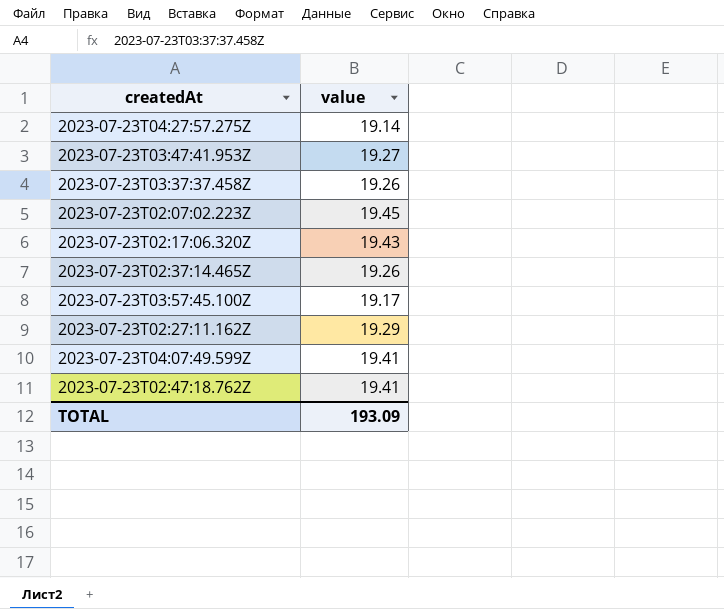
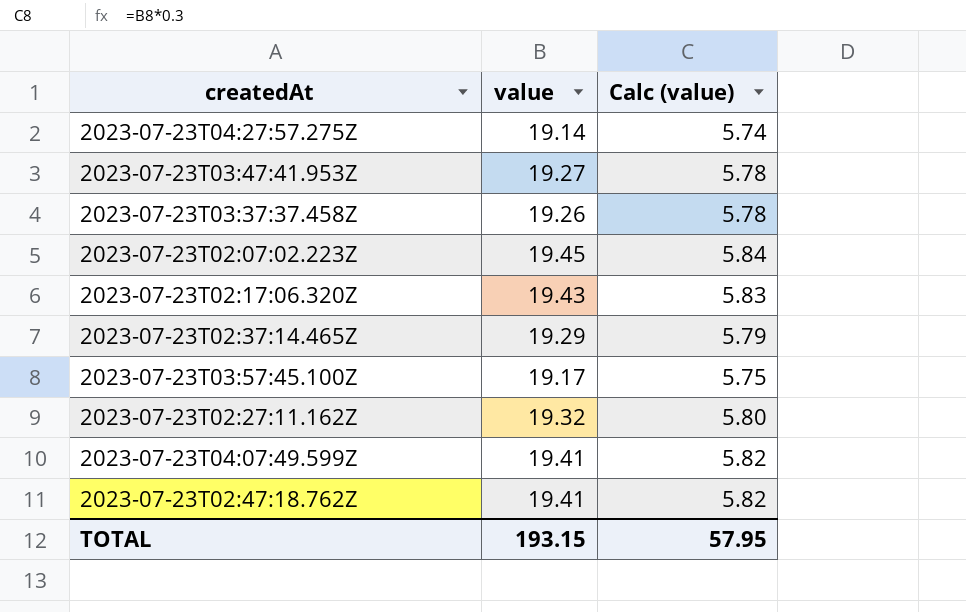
column Calc (value) | formula: none -> [value] * 0.3
2023-07-23T02:37:14.465Z | value: 19.26 -> 19.29
2023-07-23T02:27:11.162Z | value: 19.29 -> 19.32
TOTAL | value: 193.09 -> 193.15

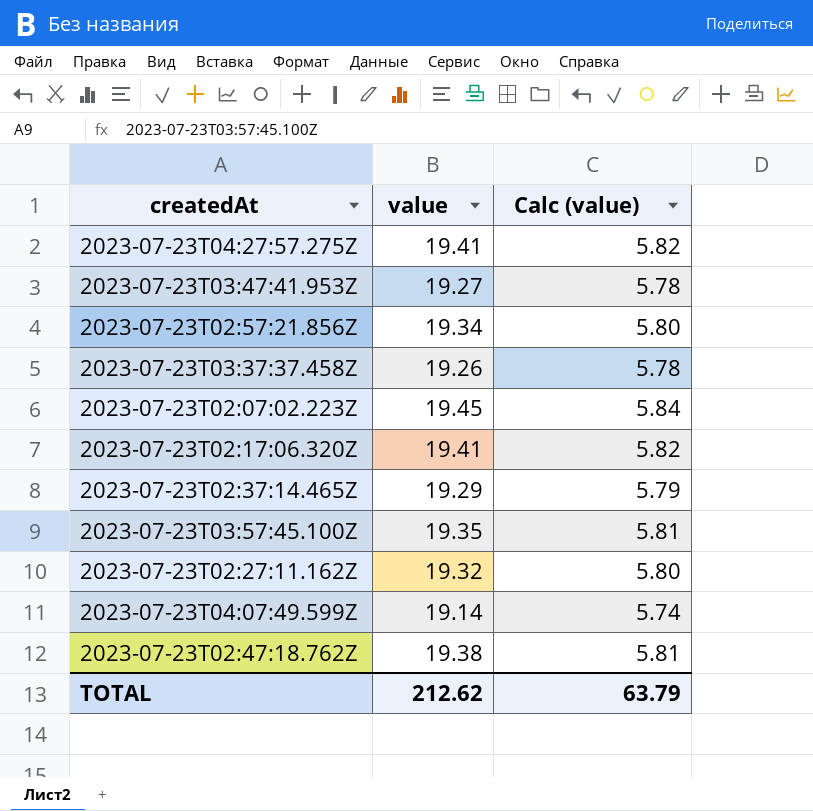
2023-07-23T04:27:57.275Z | value: 19.14 -> 19.41
2023-07-23T04:27:57.275Z | Calc (value): 5.74 -> 5.82
row 2023-07-23T02:57:21.856Z: none -> 19.34 | 5.80
2023-07-23T02:17:06.320Z | value: 19.43 -> 19.41
2023-07-23T02:17:06.320Z | Calc (value): 5.83 -> 5.82
2023-07-23T03:57:45.100Z | value: 19.17 -> 19.35
2023-07-23T03:57:45.100Z | Calc (value): 5.75 -> 5.81
2023-07-23T04:07:49.599Z | value: 19.41 -> 19.14
2023-07-23T04:07:49.599Z | Calc (value): 5.82 -> 5.74
2023-07-23T02:47:18.762Z | value: 19.41 -> 19.38
2023-07-23T02:47:18.762Z | Calc (value): 5.82 -> 5.81
TOTAL | value: 193.15 -> 212.62
TOTAL | Calc (value): 57.95 -> 63.79

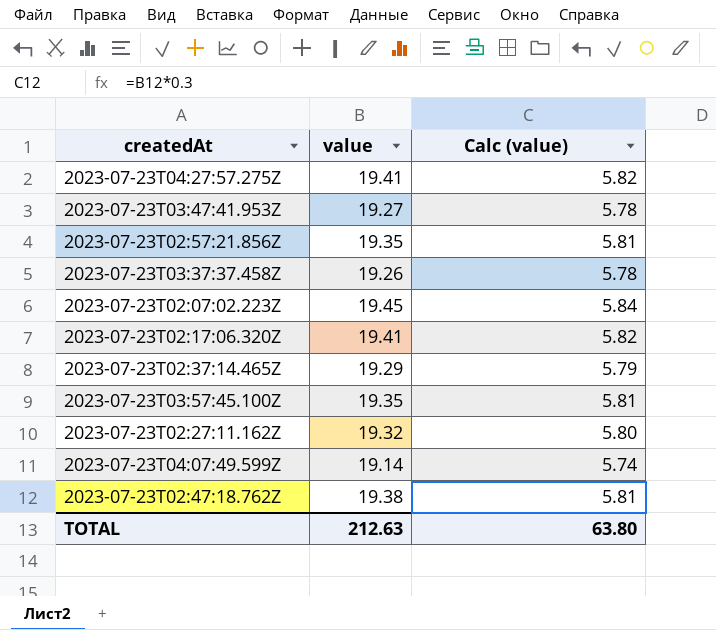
2023-07-23T02:57:21.856Z | value: 19.34 -> 19.35
2023-07-23T02:57:21.856Z | Calc (value): 5.80 -> 5.81
TOTAL | value: 212.62 -> 212.63
TOTAL | Calc (value): 63.79 -> 63.80

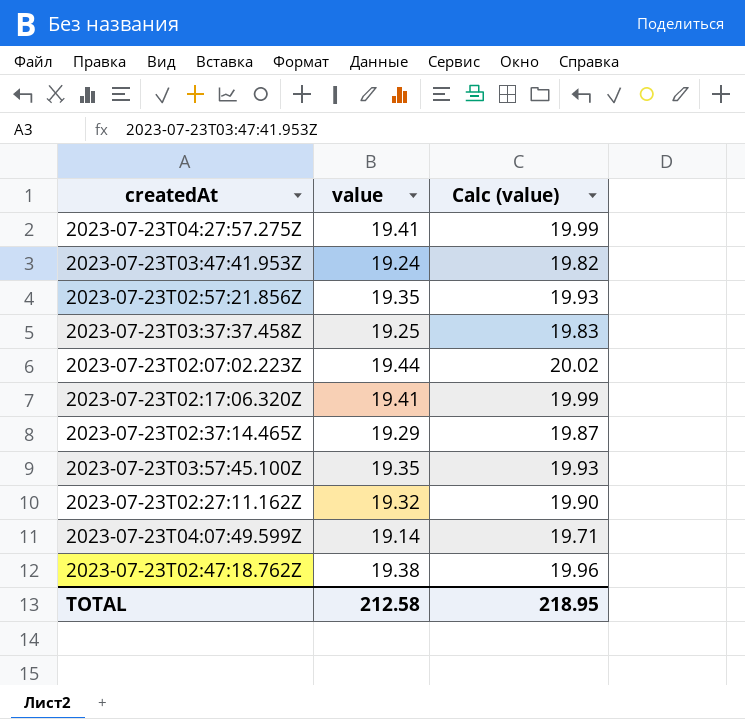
column Calc (value) | formula: [value] * 0.3 -> [value] * 1.03
2023-07-23T03:47:41.953Z | value: 19.27 -> 19.24
2023-07-23T03:37:37.458Z | value: 19.26 -> 19.25
2023-07-23T02:07:02.223Z | value: 19.45 -> 19.44
TOTAL | value: 212.63 -> 212.58
TOTAL | Calc (value): 63.80 -> 218.95

